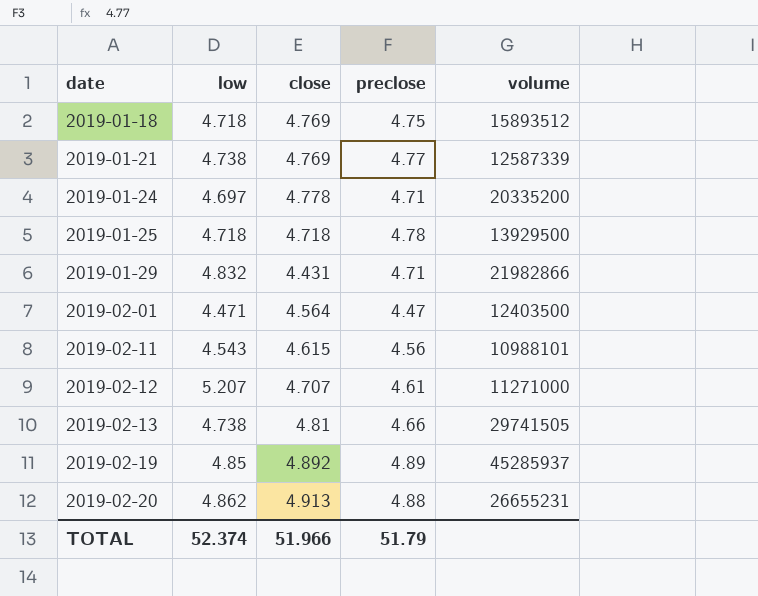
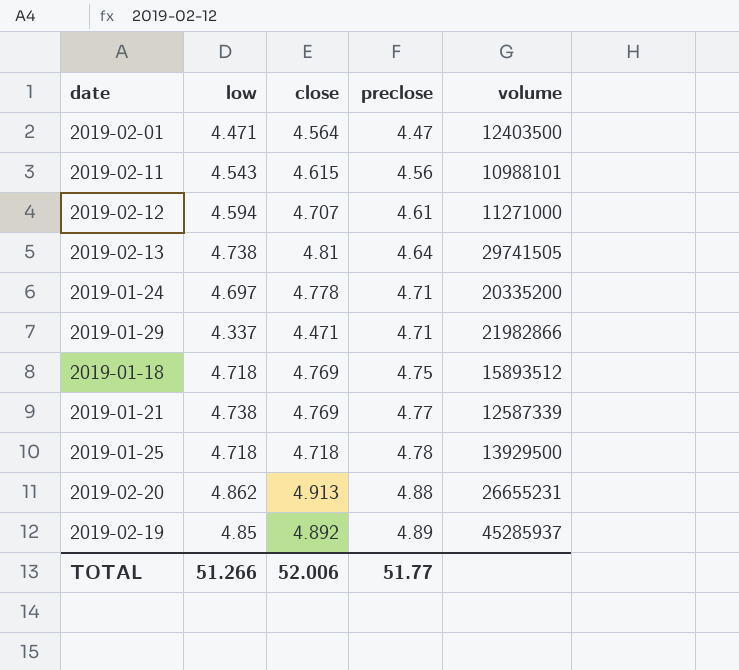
row order: date ascending -> preclose ascending
2019-02-12 | low: 5.207 -> 4.594
2019-02-13 | preclose: 4.66 -> 4.64
2019-01-29 | low: 4.832 -> 4.337
2019-01-29 | close: 4.431 -> 4.471
TOTAL | low: 52.374 -> 51.266
TOTAL | close: 51.966 -> 52.006
TOTAL | preclose: 51.79 -> 51.77

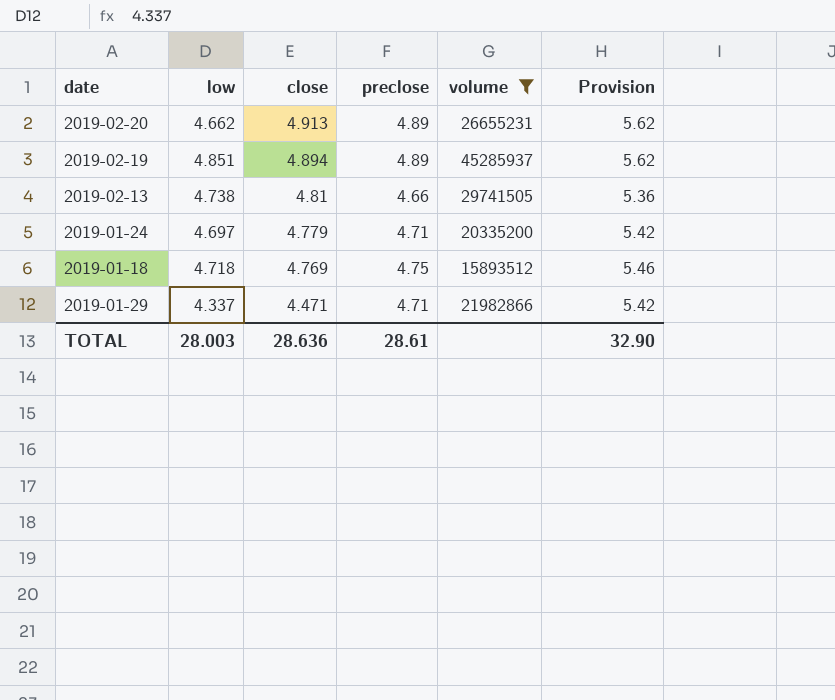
filter: none -> volume >= 15893512
row order: preclose ascending -> close descending
column Provision | formula: none -> [preclose] * 1.15
2019-02-20 | low: 4.862 -> 4.662
2019-02-20 | preclose: 4.88 -> 4.89
2019-02-19 | low: 4.85 -> 4.851
2019-02-19 | close: 4.892 -> 4.894
2019-02-13 | preclose: 4.64 -> 4.66
2019-01-24 | close: 4.778 -> 4.779
TOTAL | low: 51.266 -> 28.003
TOTAL | close: 52.006 -> 28.636
TOTAL | preclose: 51.77 -> 28.61

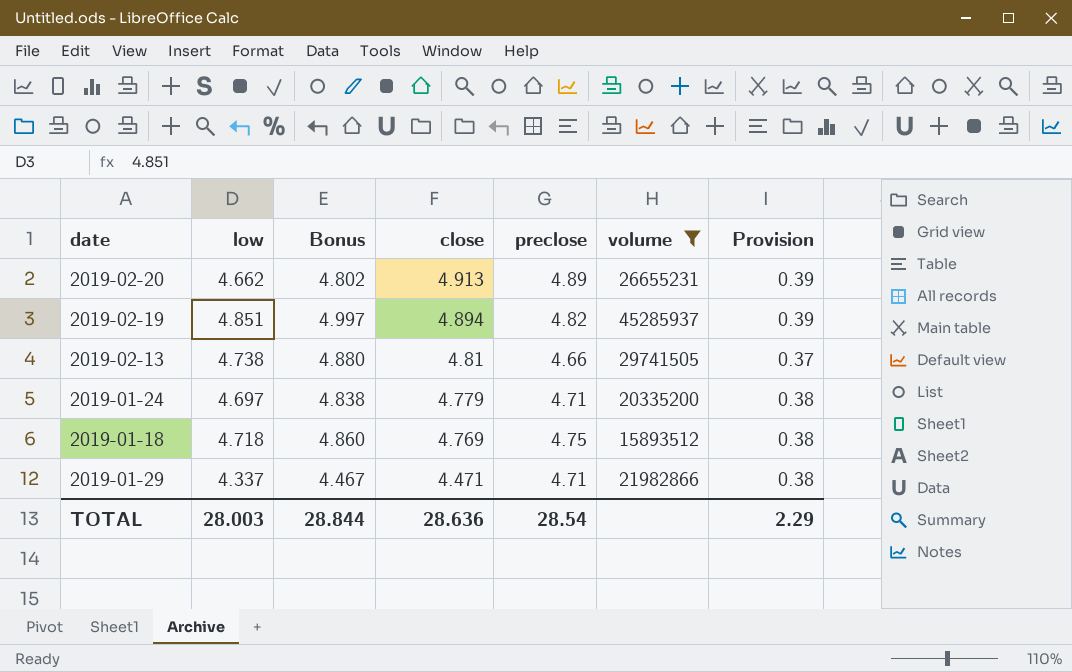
column Bonus | formula: none -> [low] * 1.03
column Provision | formula: [preclose] * 1.15 -> [preclose] * 0.08
2019-02-19 | preclose: 4.89 -> 4.82
TOTAL | preclose: 28.61 -> 28.54
TOTAL | Provision: 32.90 -> 2.29

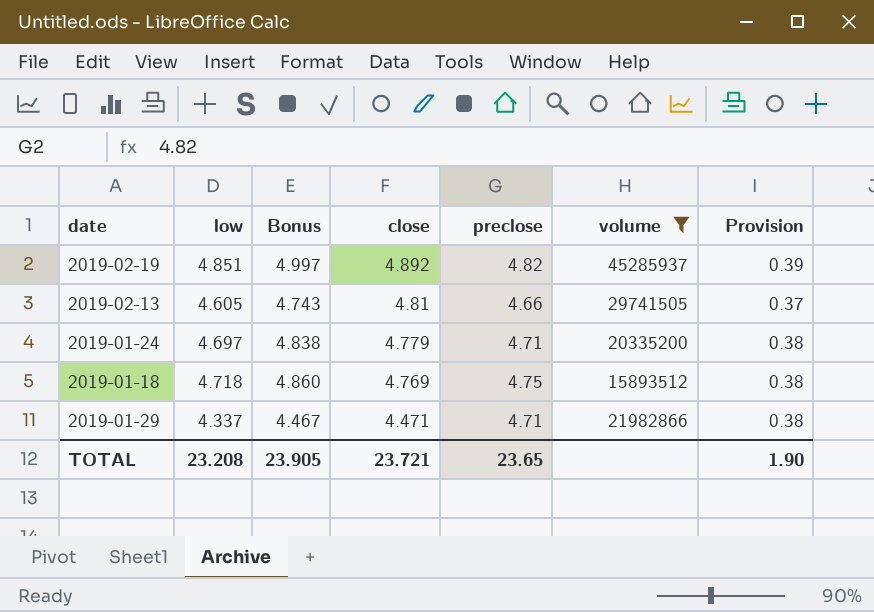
row 2019-02-20: 4.662 | 4.802 | 4.913 | 4.89 | 26655231 | 0.39 -> none
2019-02-19 | close: 4.894 -> 4.892
2019-02-13 | low: 4.738 -> 4.605
2019-02-13 | Bonus: 4.880 -> 4.743
TOTAL | low: 28.003 -> 23.208
TOTAL | Bonus: 28.844 -> 23.905
TOTAL | close: 28.636 -> 23.721
TOTAL | preclose: 28.54 -> 23.65
TOTAL | Provision: 2.29 -> 1.90

